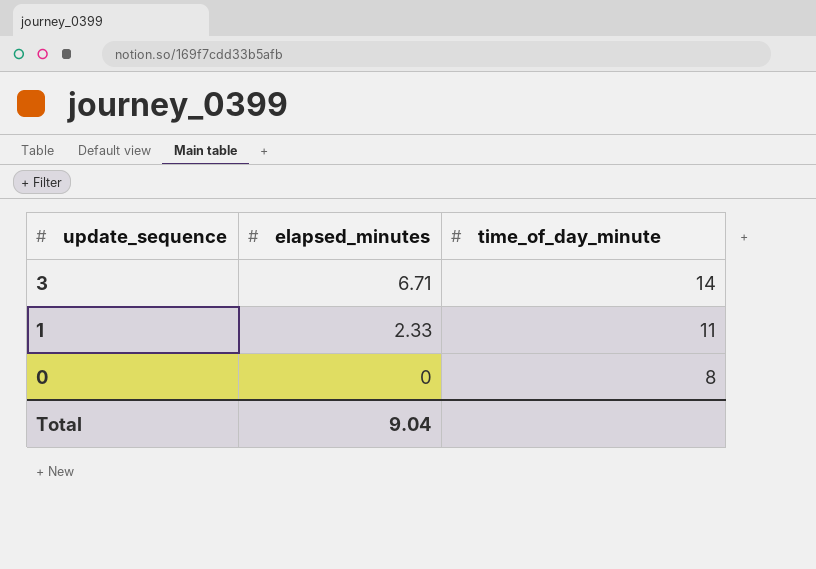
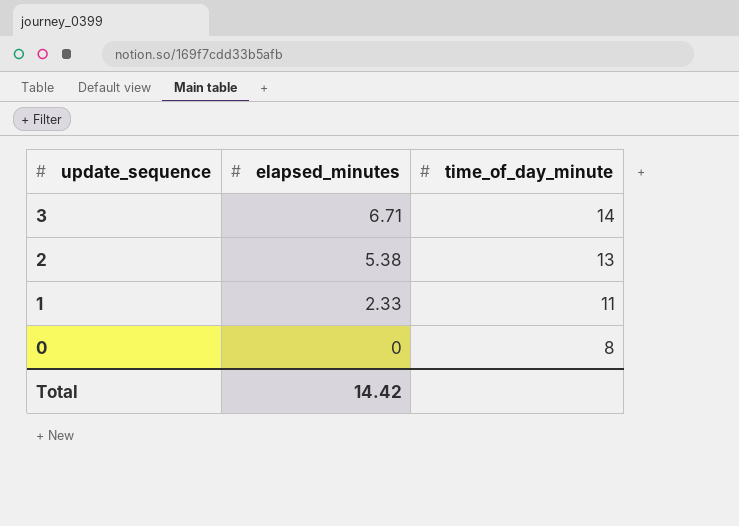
row 2: none -> 5.38 | 13
Total | elapsed_minutes: 9.04 -> 14.42

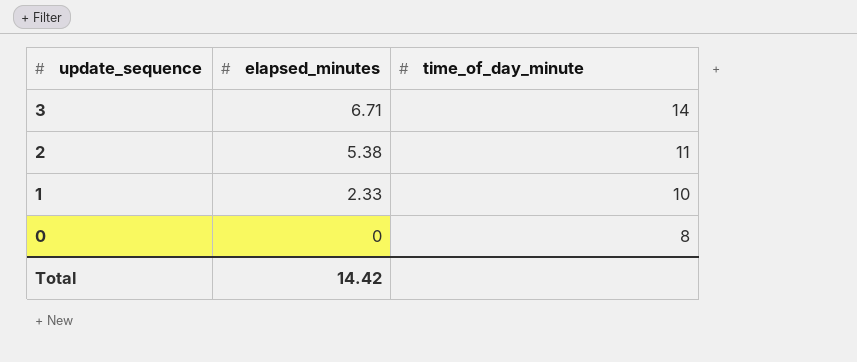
2 | time_of_day_minute: 13 -> 11
1 | time_of_day_minute: 11 -> 10

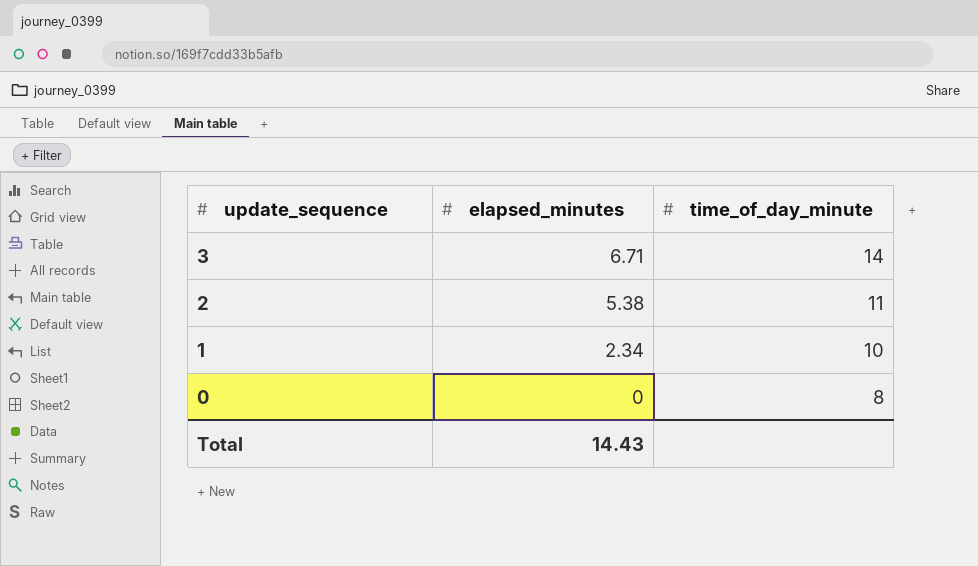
1 | elapsed_minutes: 2.33 -> 2.34
Total | elapsed_minutes: 14.42 -> 14.43

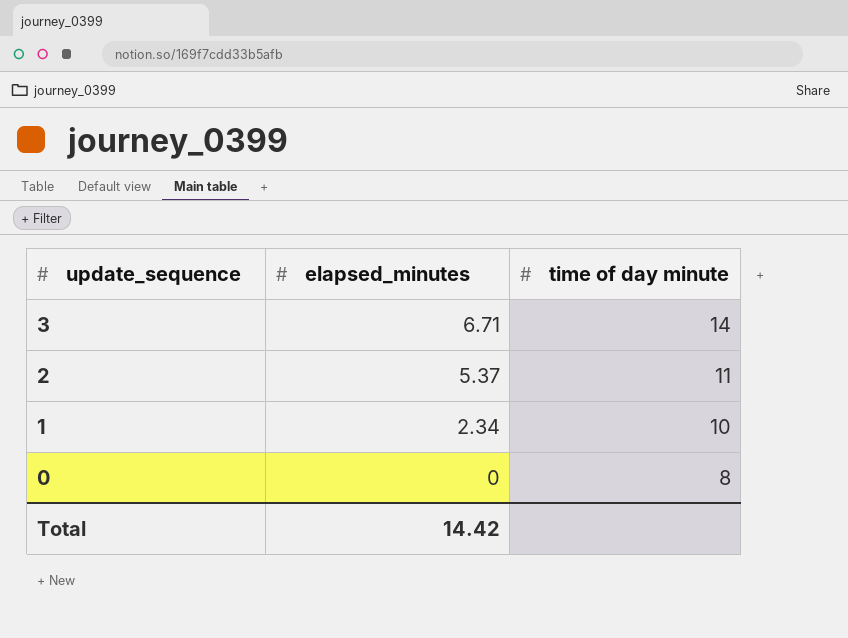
column name: time_of_day_minute -> time of day minute
2 | elapsed_minutes: 5.38 -> 5.37
Total | elapsed_minutes: 14.43 -> 14.42

